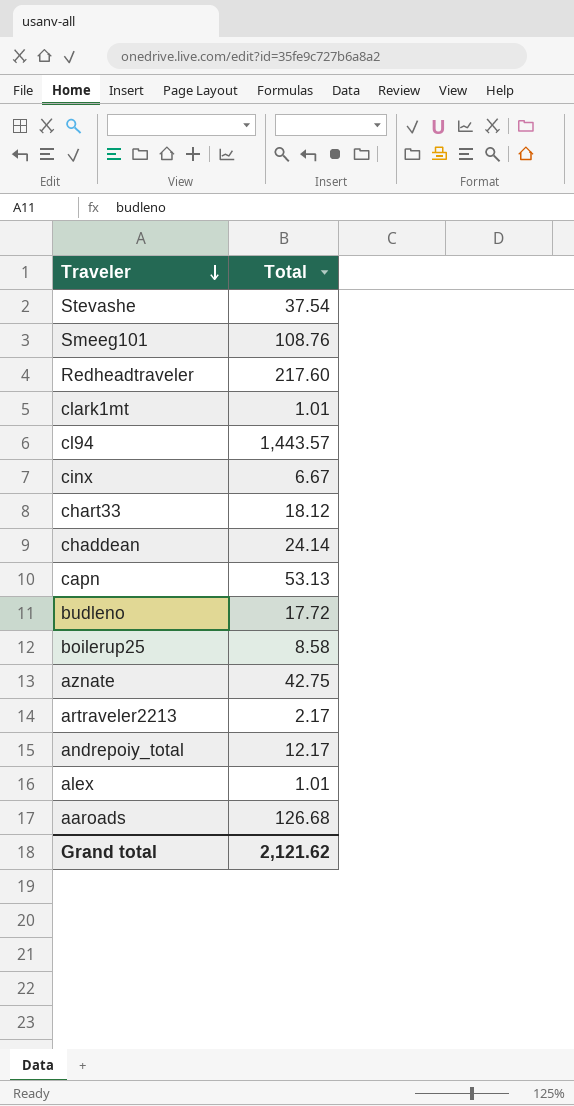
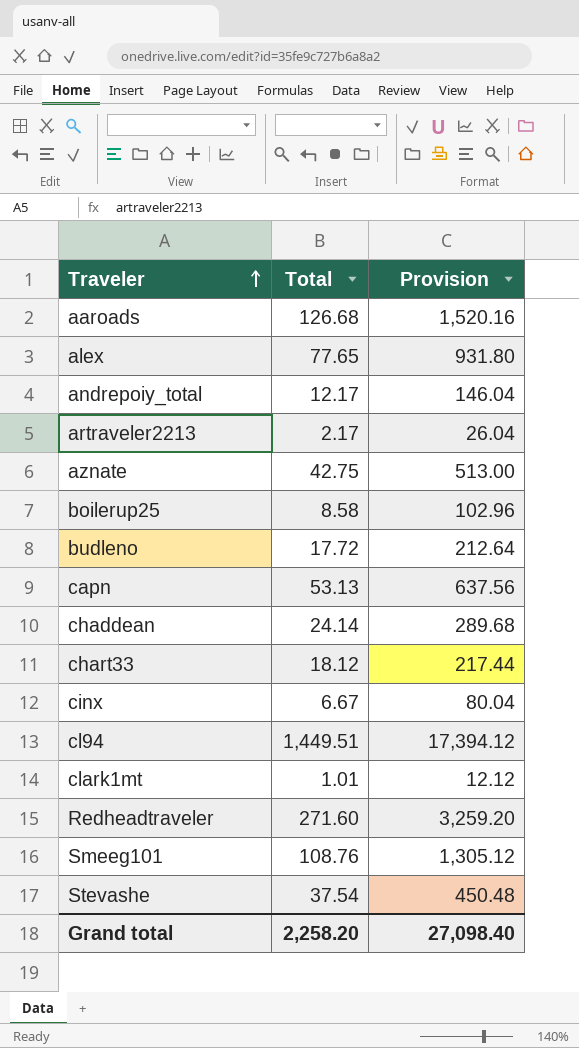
row order: Traveler descending -> Traveler ascending
column Provision | formula: none -> [Total] * 12
alex | Total: 1.01 -> 77.65
cl94 | Total: 1,443.57 -> 1,449.51
Redheadtraveler | Total: 217.60 -> 271.60
Grand total | Total: 2,121.62 -> 2,258.20

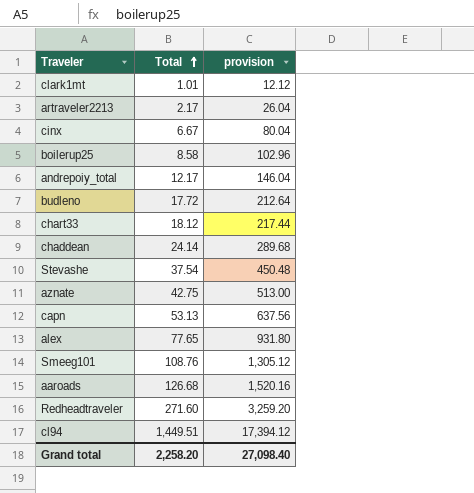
row order: Traveler ascending -> Total ascending
column name: Provision -> provision

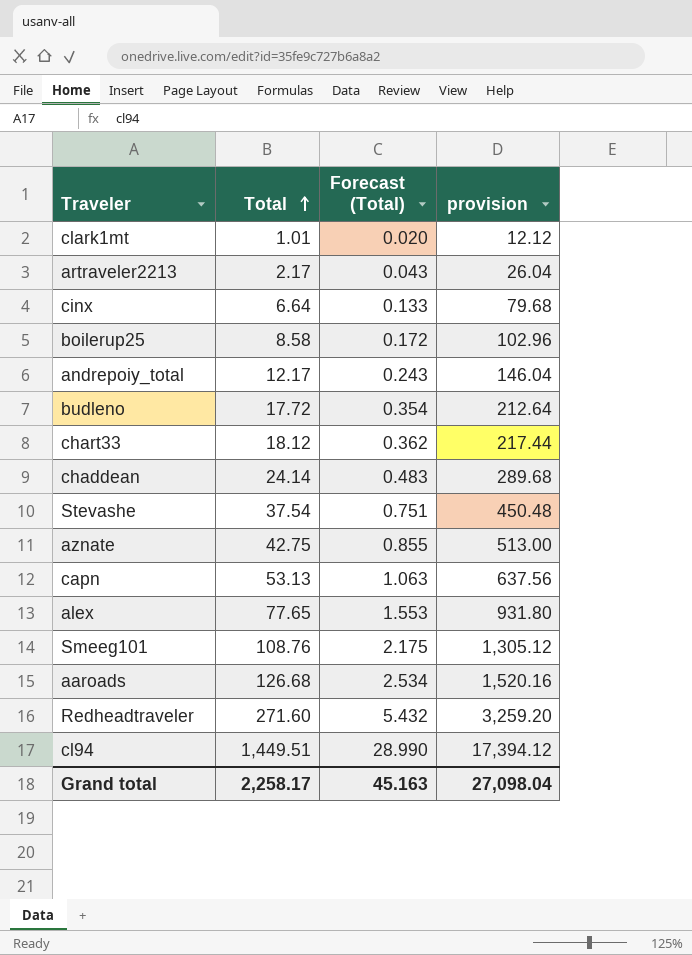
column Forecast (Total) | formula: none -> [Total] * 0.02
cinx | Total: 6.67 -> 6.64
cinx | provision: 80.04 -> 79.68
Grand total | Total: 2,258.20 -> 2,258.17
Grand total | provision: 27,098.40 -> 27,098.04

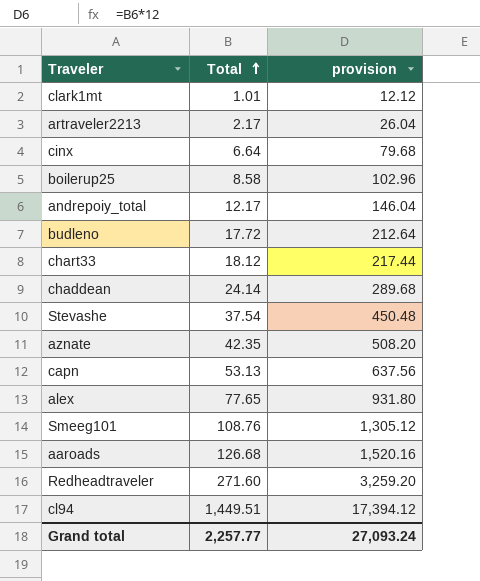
column Forecast (Total) | formula: [Total] * 0.02 -> none
aznate | Total: 42.75 -> 42.35
aznate | provision: 513.00 -> 508.20
Grand total | Total: 2,258.17 -> 2,257.77
Grand total | provision: 27,098.04 -> 27,093.24

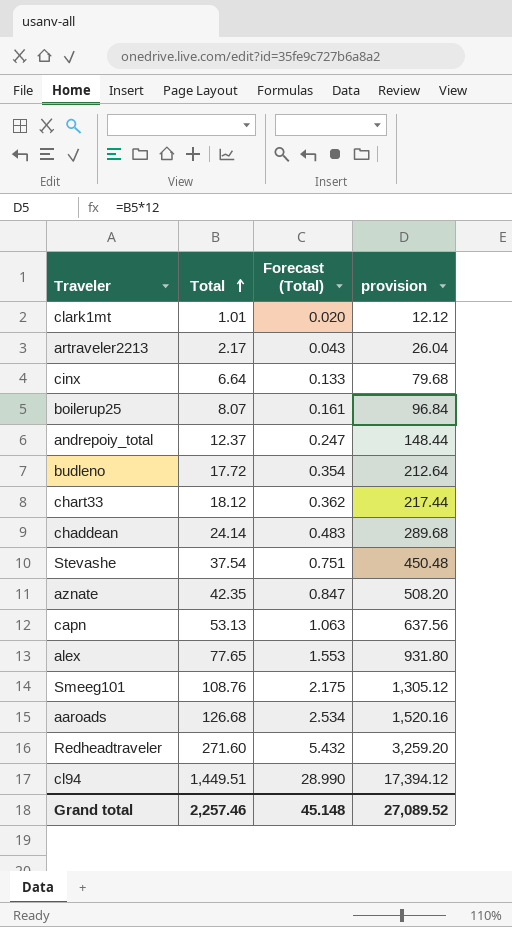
column Forecast (Total) | formula: none -> [Total] * 0.02
boilerup25 | Total: 8.58 -> 8.07
boilerup25 | provision: 102.96 -> 96.84
andrepoiy_total | Total: 12.17 -> 12.37
andrepoiy_total | provision: 146.04 -> 148.44
Grand total | Total: 2,257.77 -> 2,257.46
Grand total | provision: 27,093.24 -> 27,089.52

